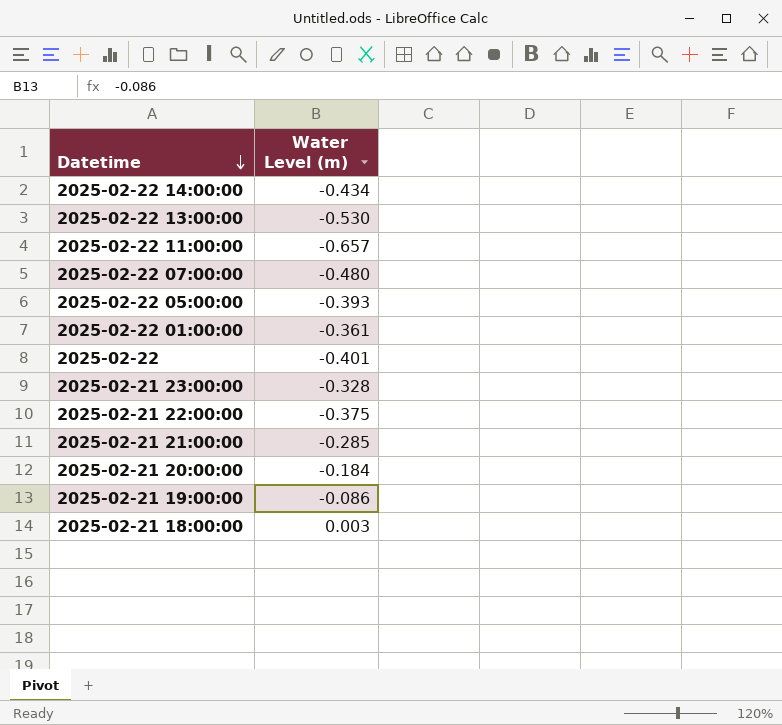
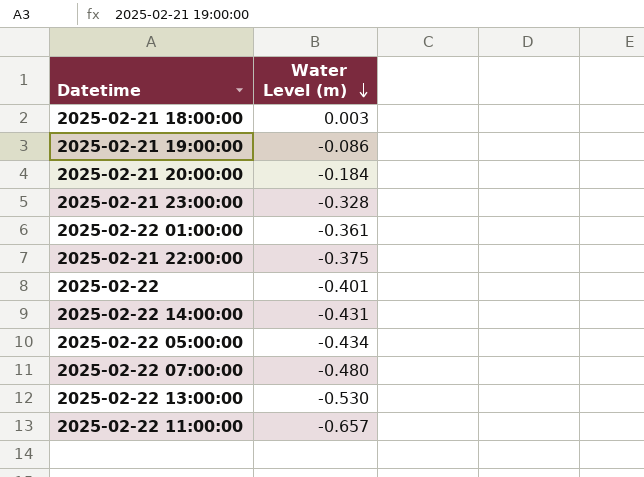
row order: Datetime descending -> Water Level (m) descending
row 2025-02-21 21:00:00: -0.285 -> none
2025-02-22 14:00:00 | Water Level (m): -0.434 -> -0.431
2025-02-22 05:00:00 | Water Level (m): -0.393 -> -0.434

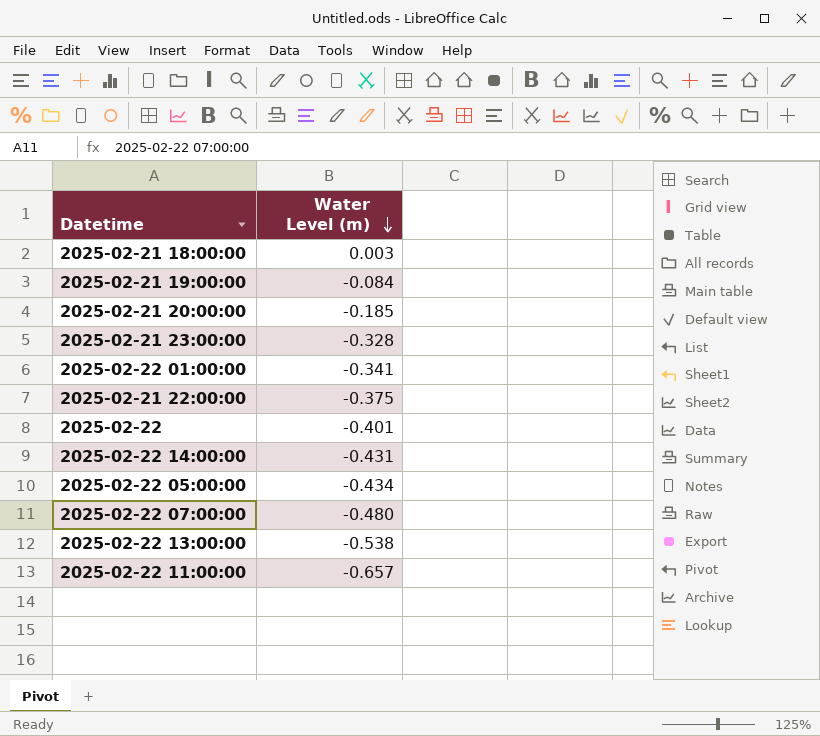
2025-02-21 19:00:00 | Water Level (m): -0.086 -> -0.084
2025-02-21 20:00:00 | Water Level (m): -0.184 -> -0.185
2025-02-22 01:00:00 | Water Level (m): -0.361 -> -0.341
2025-02-22 13:00:00 | Water Level (m): -0.530 -> -0.538

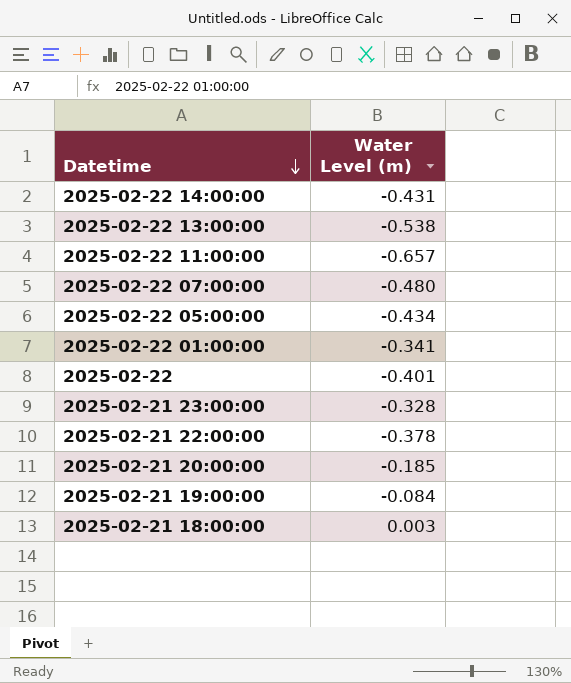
row order: Water Level (m) descending -> Datetime descending
2025-02-21 22:00:00 | Water Level (m): -0.375 -> -0.378

